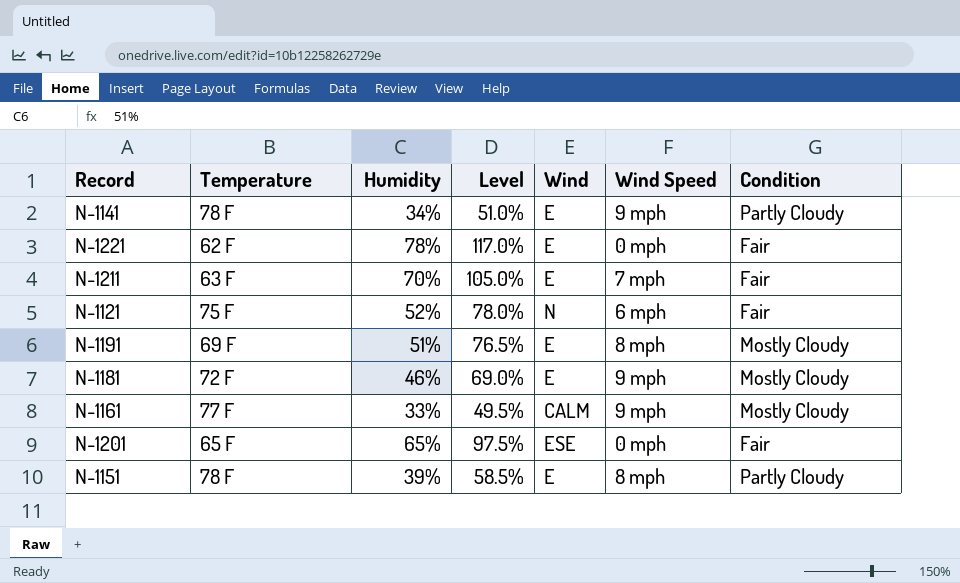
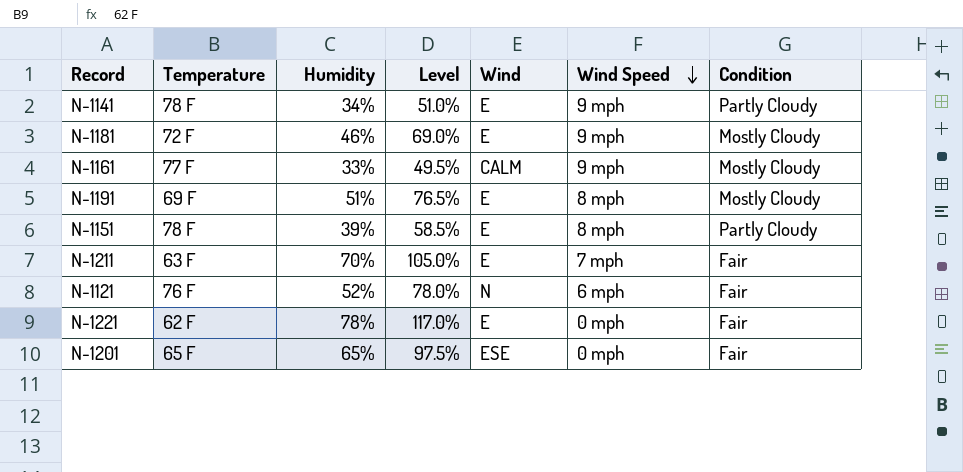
row order: none -> Wind Speed descending
N-1121 | Temperature: 75 F -> 76 F

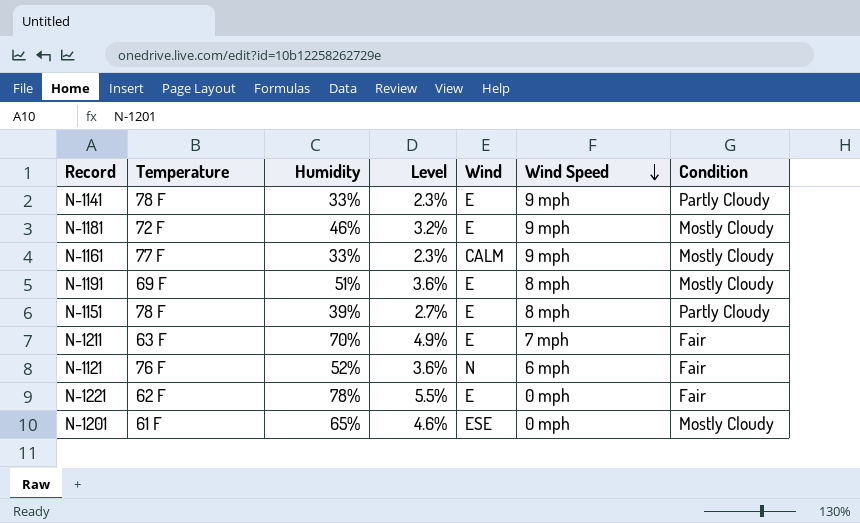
column Level | formula: [Humidity] * 1.5 -> [Humidity] * 0.07
N-1141 | Humidity: 34% -> 33%
N-1201 | Temperature: 65 F -> 61 F
N-1201 | Condition: Fair -> Mostly Cloudy

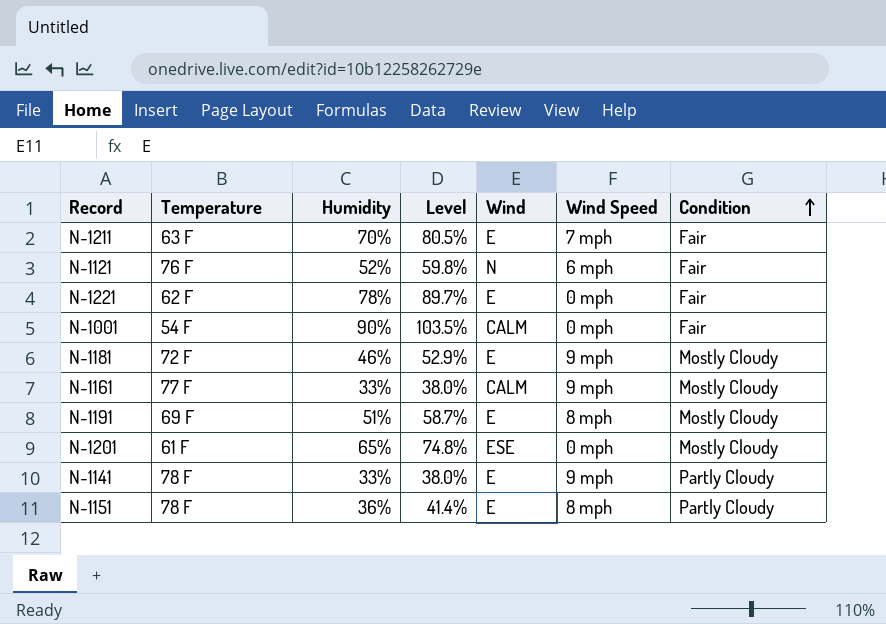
row order: Wind Speed descending -> Condition ascending
column Level | formula: [Humidity] * 0.07 -> [Humidity] * 1.15
row N-1001: none -> 54 F | 90% | 103.5% | CALM | 0 mph | Fair
N-1151 | Humidity: 39% -> 36%

